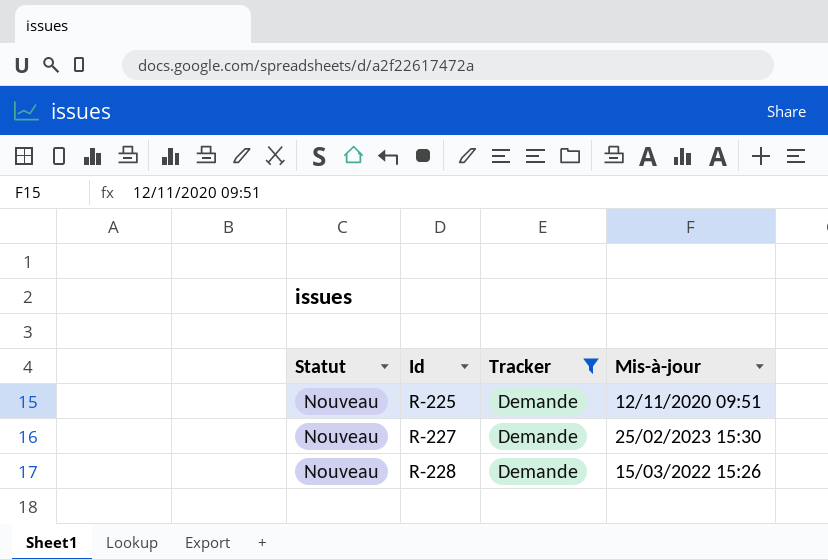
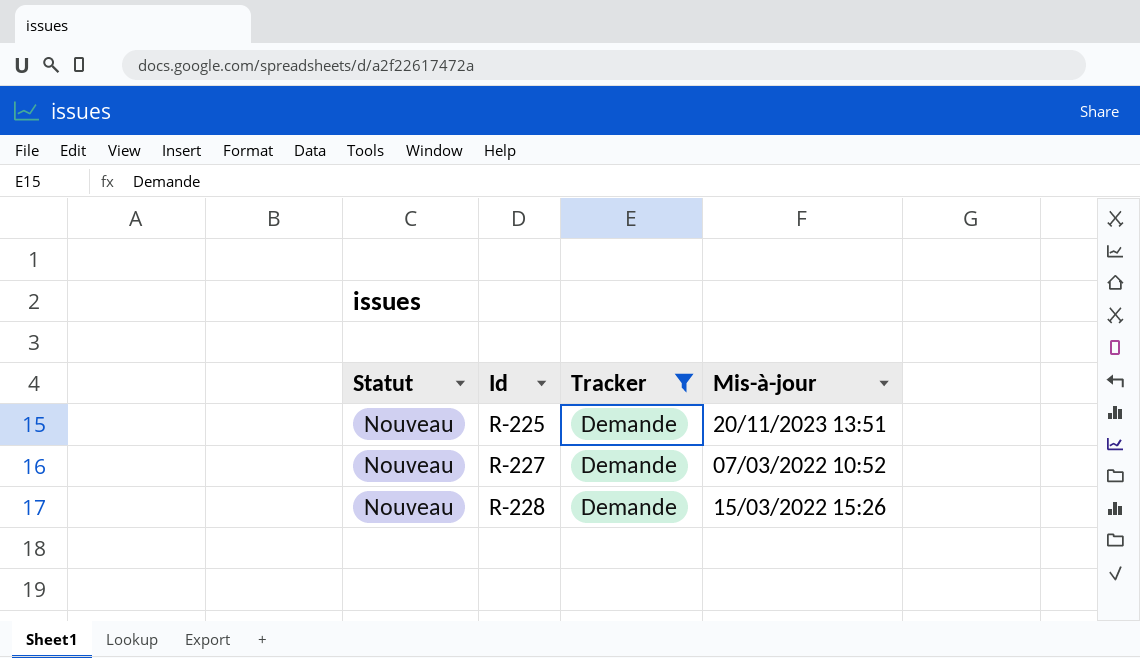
R-225 | Mis-à-jour: 12/11/2020 09:51 -> 20/11/2023 13:51
R-227 | Mis-à-jour: 25/02/2023 15:30 -> 07/03/2022 10:52

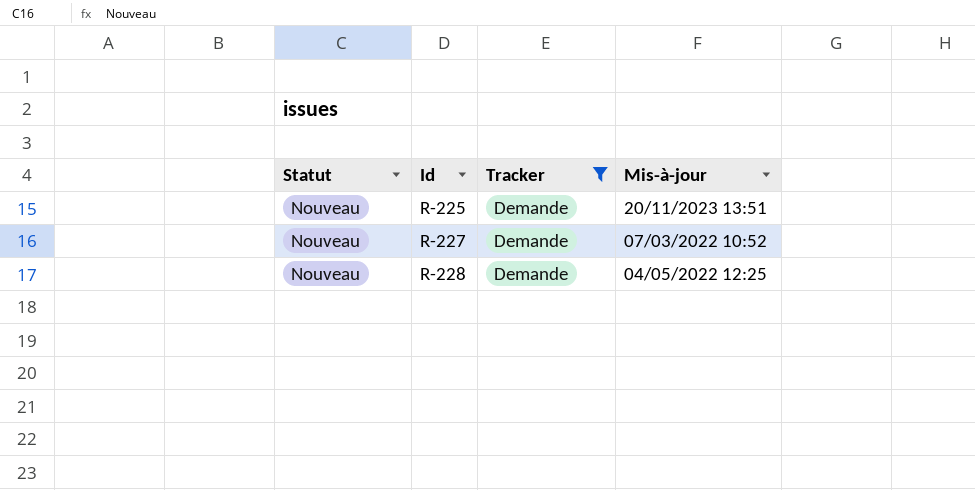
R-228 | Mis-à-jour: 15/03/2022 15:26 -> 04/05/2022 12:25

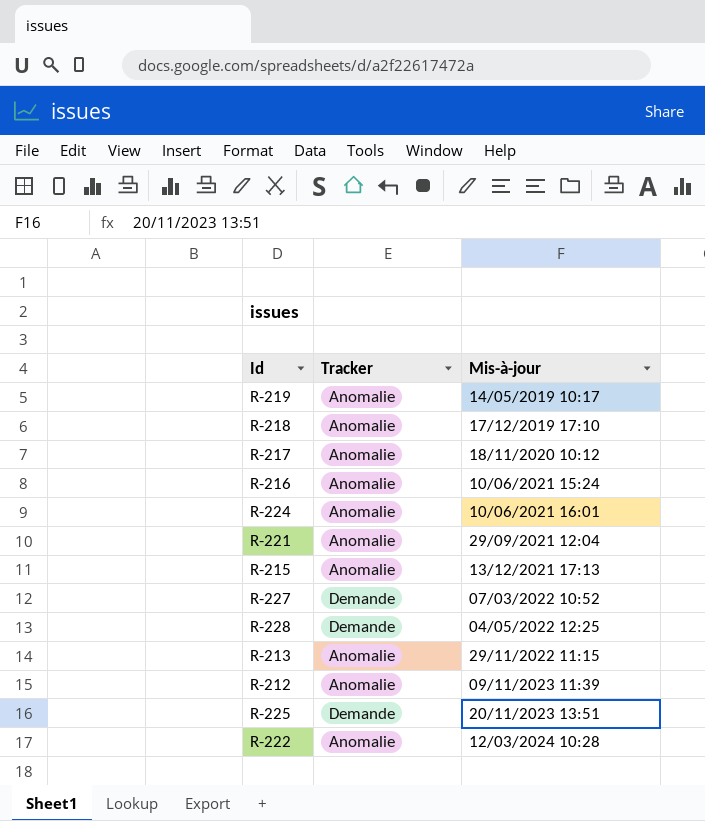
filter: Tracker = Demande -> none
row order: Id ascending -> Mis-à-jour ascending
column Statut | position: 1 -> none

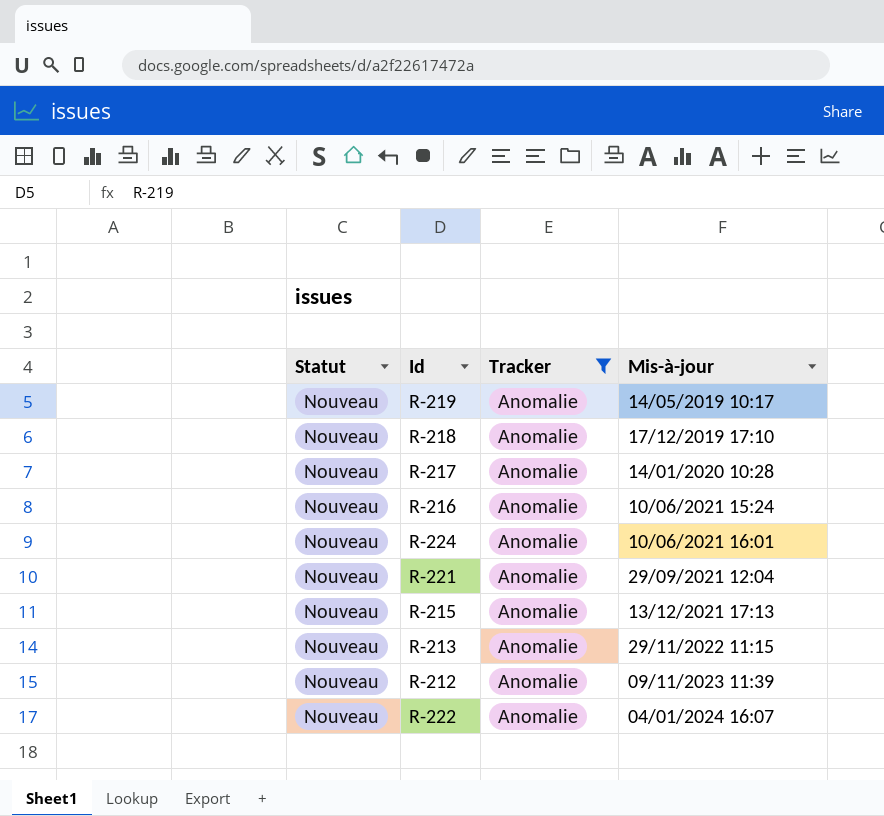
filter: none -> Tracker = Anomalie
column Statut | position: none -> 1
R-217 | Mis-à-jour: 18/11/2020 10:12 -> 14/01/2020 10:28
R-222 | Mis-à-jour: 12/03/2024 10:28 -> 04/01/2024 16:07

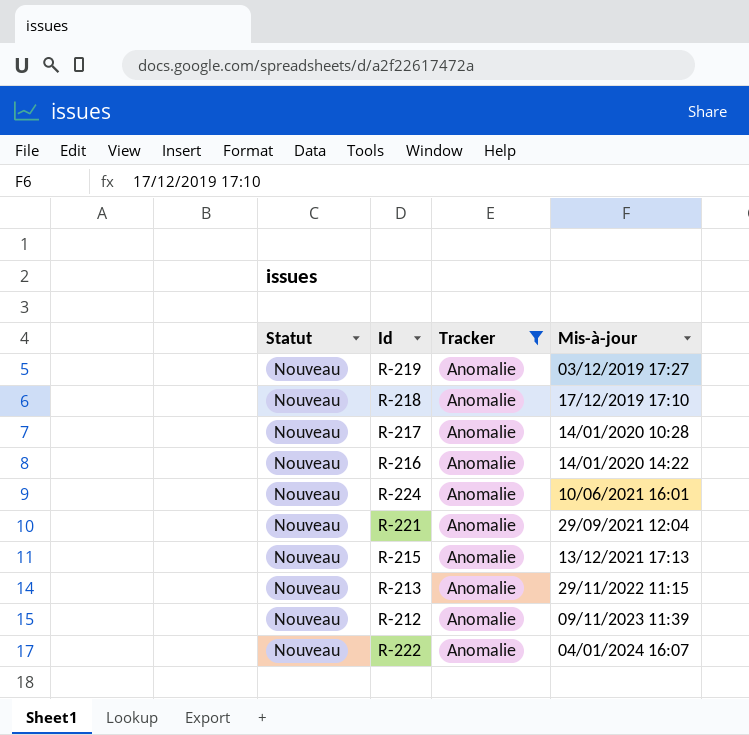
R-219 | Mis-à-jour: 14/05/2019 10:17 -> 03/12/2019 17:27
R-216 | Mis-à-jour: 10/06/2021 15:24 -> 14/01/2020 14:22

